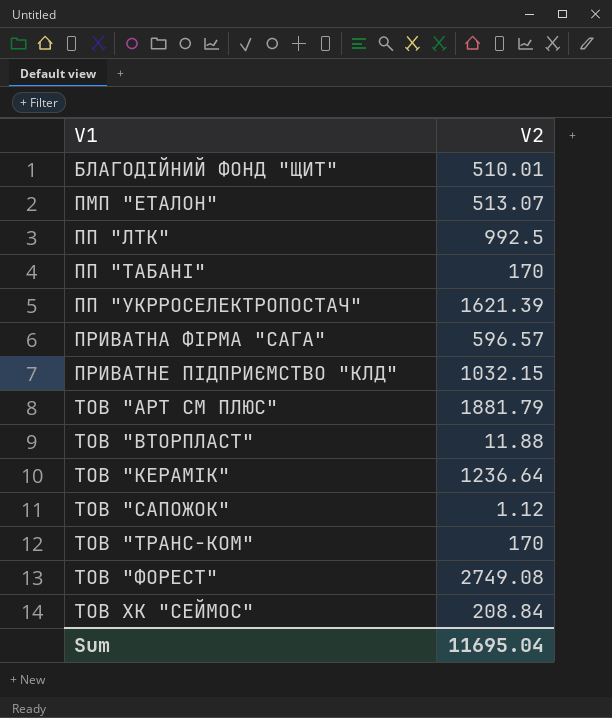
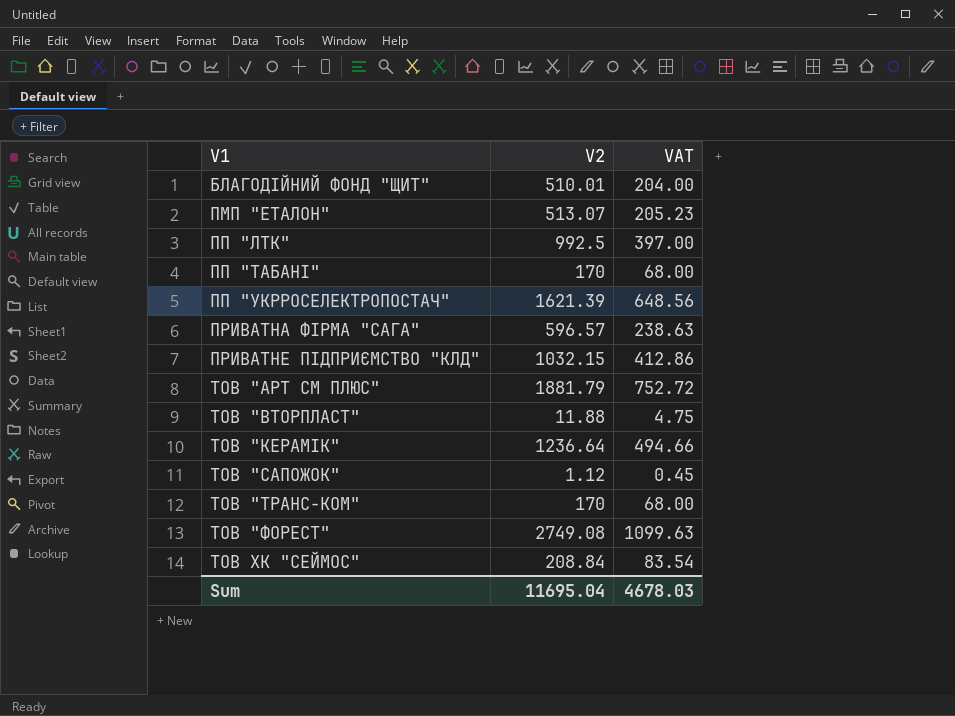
column VAT | formula: none -> [V2] * 0.4

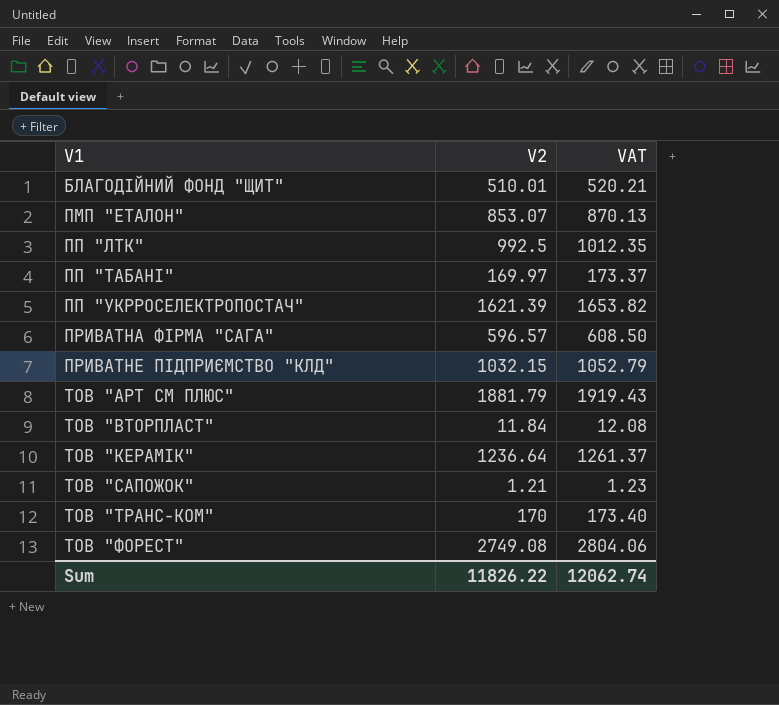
column VAT | formula: [V2] * 0.4 -> [V2] * 1.02
row ТОВ ХК "СЕЙМОС": 208.84 | 83.54 -> none
ПМП "ЕТАЛОН" | V2: 513.07 -> 853.07
ПП "ТАБАНІ" | V2: 170 -> 169.97
ТОВ "ВТОРПЛАСТ" | V2: 11.88 -> 11.84
ТОВ "САПОЖОК" | V2: 1.12 -> 1.21
Sum | V2: 11695.04 -> 11826.22
Sum | VAT: 4678.03 -> 12062.74

